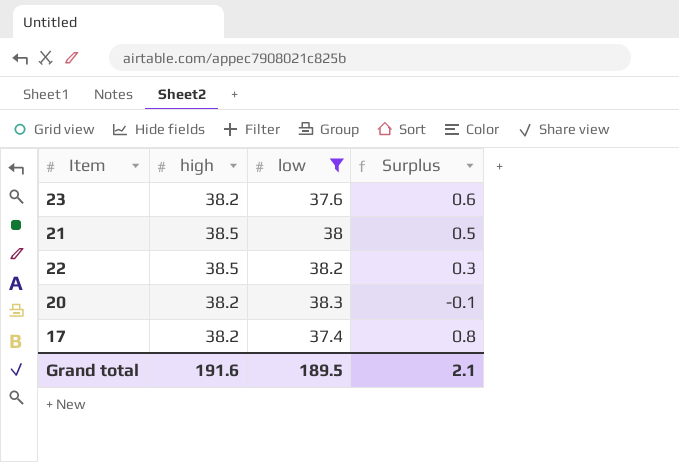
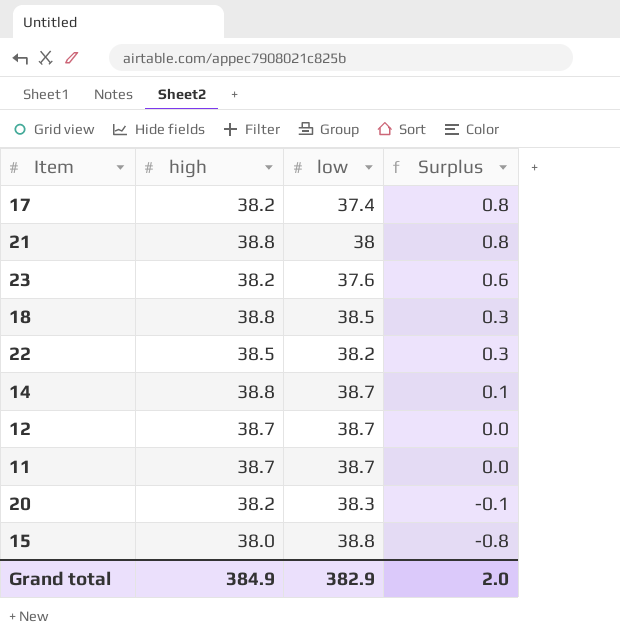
filter: low <= 38.3 -> none
row order: none -> Surplus descending
21 | high: 38.5 -> 38.8
21 | Surplus: 0.5 -> 0.8
Grand total | high: 191.6 -> 384.9
Grand total | low: 189.5 -> 382.9
Grand total | Surplus: 2.1 -> 2.0

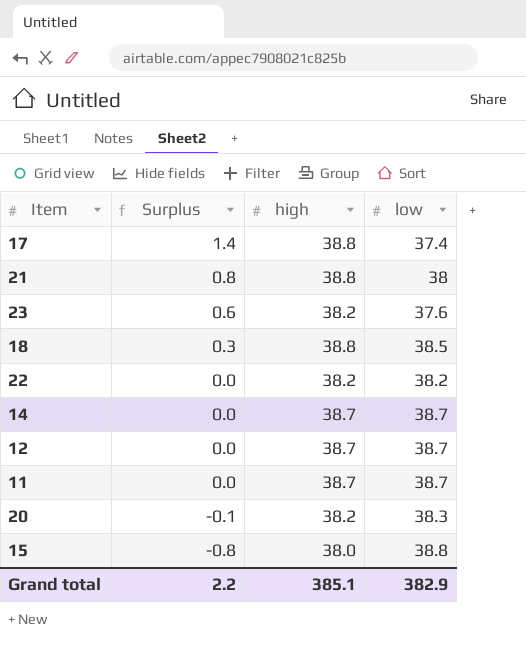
column Surplus | position: 4 -> 2
17 | Surplus: 0.8 -> 1.4
17 | high: 38.2 -> 38.8
22 | Surplus: 0.3 -> 0.0
22 | high: 38.5 -> 38.2
14 | Surplus: 0.1 -> 0.0
14 | high: 38.8 -> 38.7
Grand total | Surplus: 2.0 -> 2.2
Grand total | high: 384.9 -> 385.1

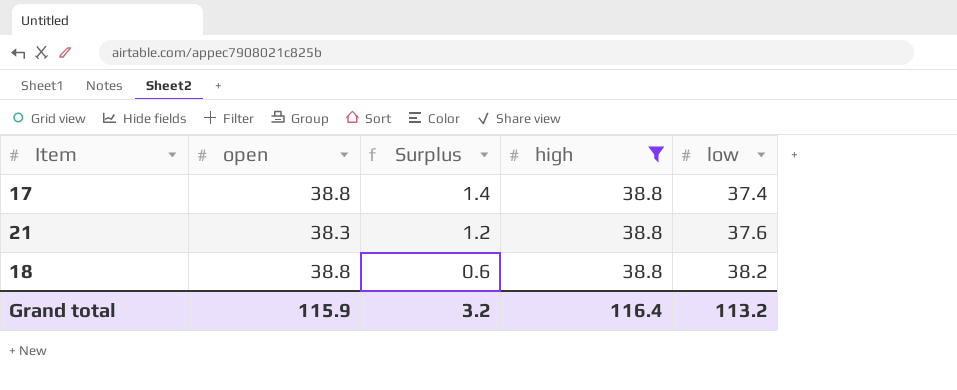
filter: none -> high = 38.8
column open | position: none -> 2
21 | Surplus: 0.8 -> 1.2
21 | low: 38 -> 37.6
18 | Surplus: 0.3 -> 0.6
18 | low: 38.5 -> 38.2
Grand total | Surplus: 2.2 -> 3.2
Grand total | high: 385.1 -> 116.4
Grand total | low: 382.9 -> 113.2

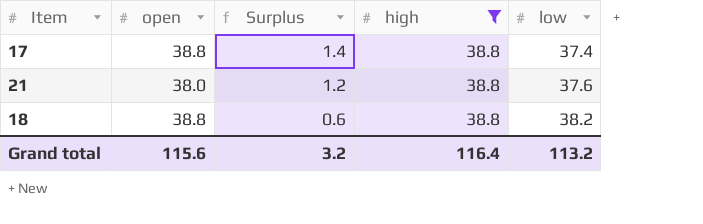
21 | open: 38.3 -> 38.0
Grand total | open: 115.9 -> 115.6

